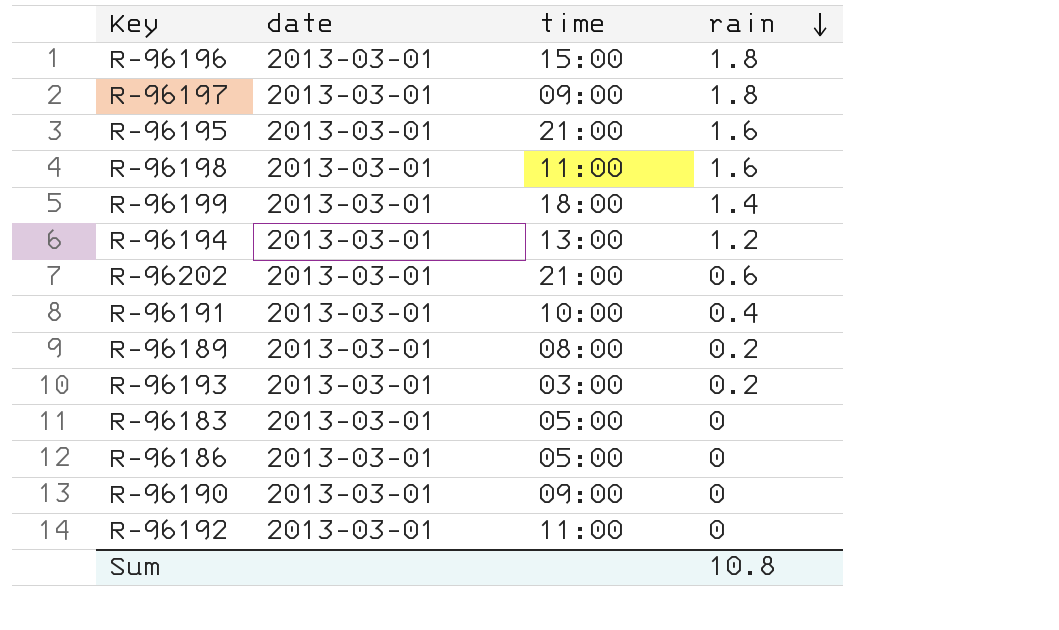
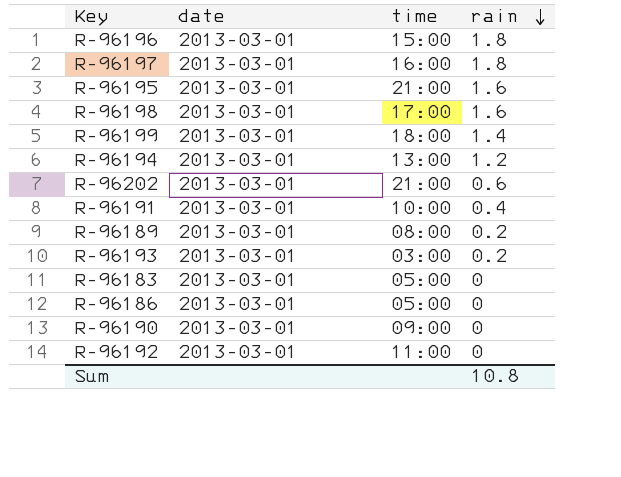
R-96197 | time: 09:00 -> 16:00
R-96198 | time: 11:00 -> 17:00

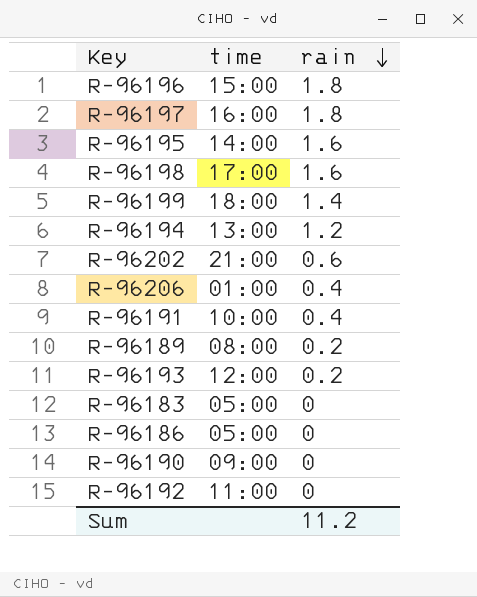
column date | position: 2 -> none
R-96195 | time: 21:00 -> 14:00
row R-96206: none -> 01:00 | 0.4
R-96193 | time: 03:00 -> 12:00
Sum | rain: 10.8 -> 11.2

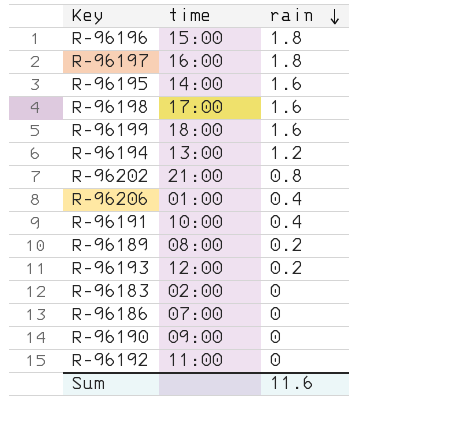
R-96199 | rain: 1.4 -> 1.6
R-96202 | rain: 0.6 -> 0.8
R-96183 | time: 05:00 -> 02:00
R-96186 | time: 05:00 -> 07:00
Sum | rain: 11.2 -> 11.6

